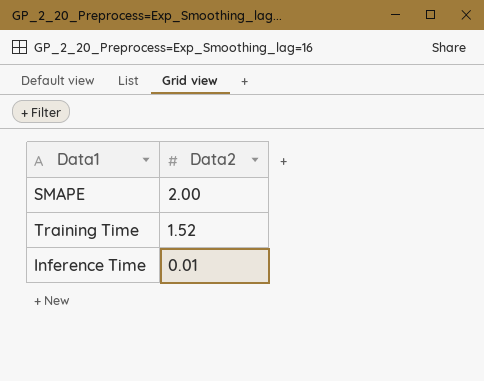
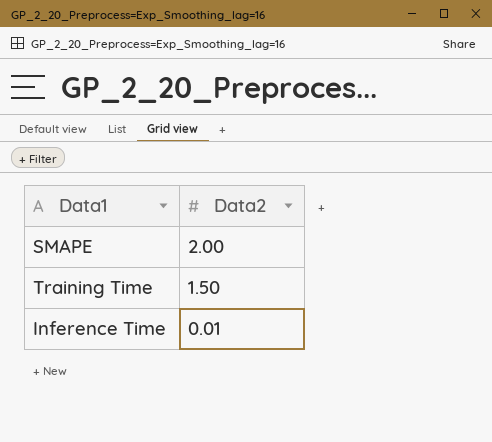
Training Time | Data2: 1.52 -> 1.50

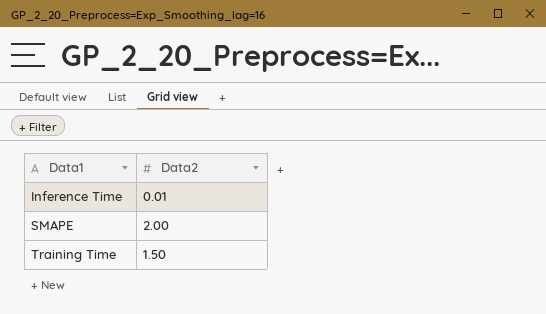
row order: Data2 descending -> Data1 ascending

